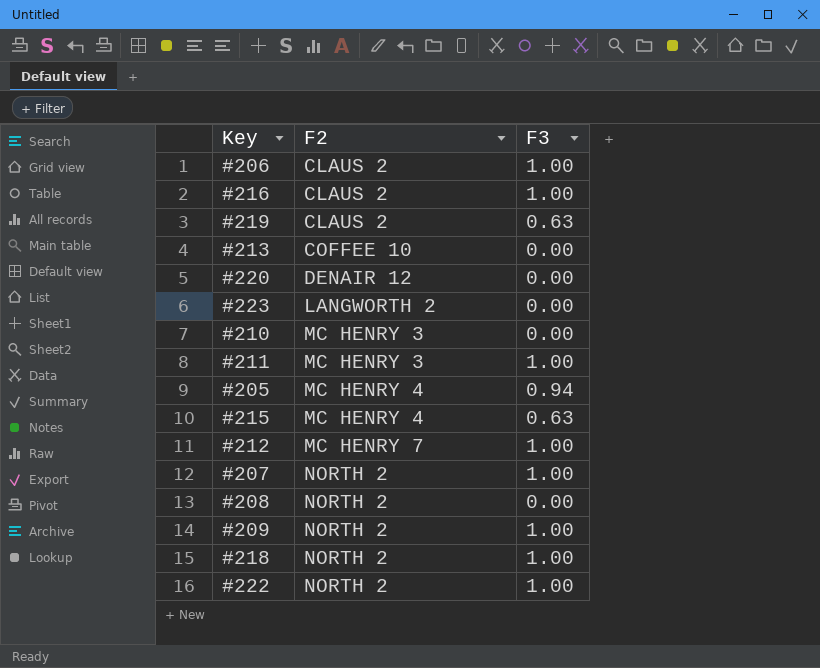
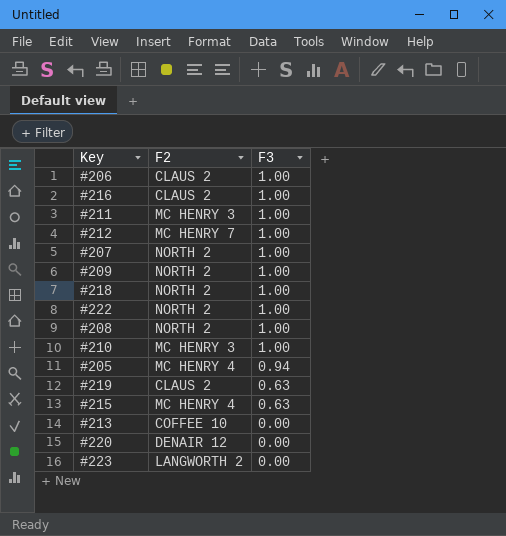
row order: F2 ascending -> F3 descending
#208 | F3: 0.00 -> 1.00
#210 | F3: 0.00 -> 1.00

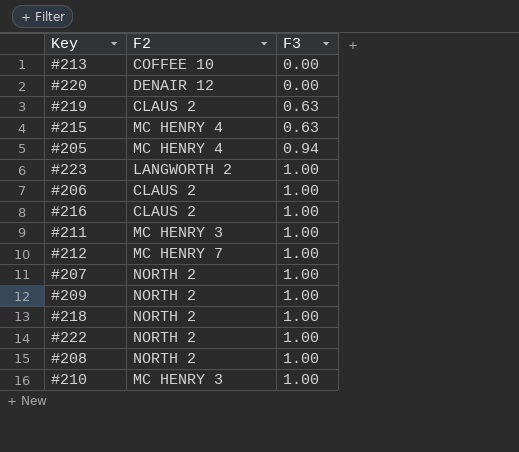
row order: F3 descending -> F3 ascending
#223 | F3: 0.00 -> 1.00

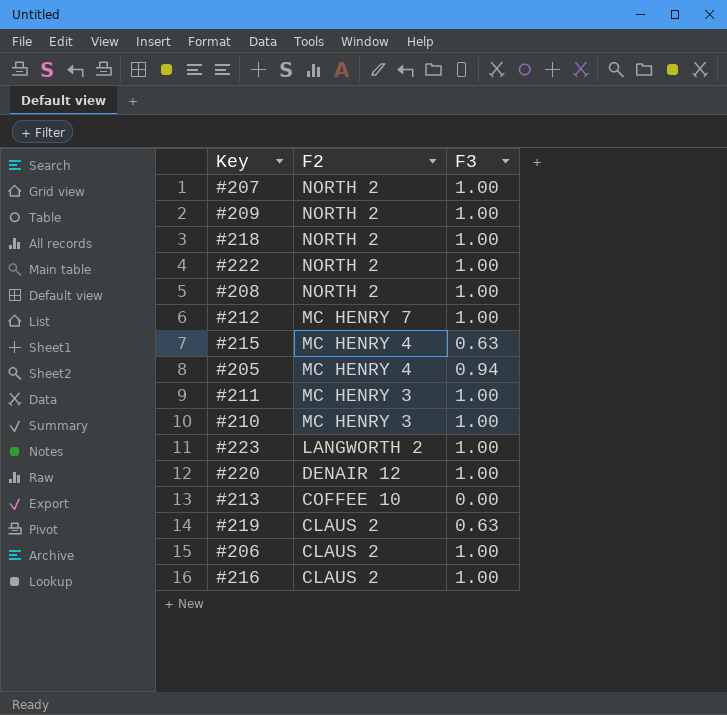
row order: F3 ascending -> F2 descending
#220 | F3: 0.00 -> 1.00

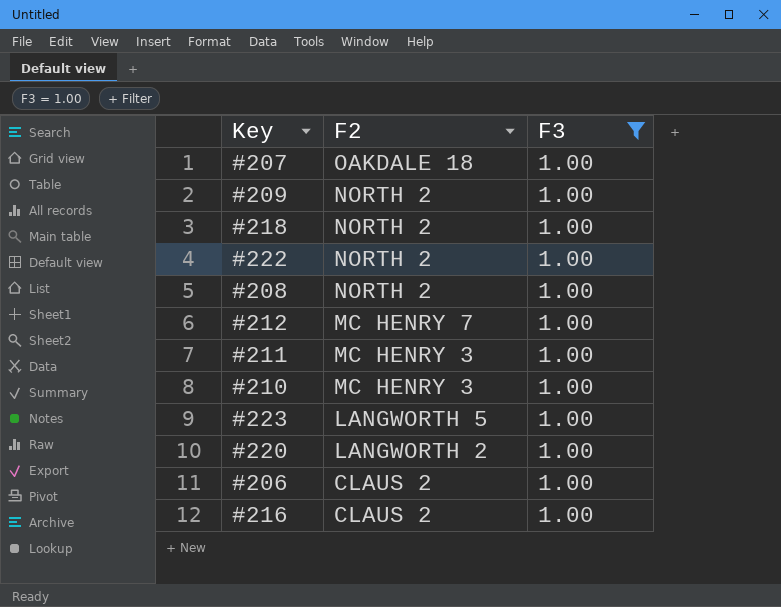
filter: none -> F3 = 1.00
#207 | F2: NORTH 2 -> OAKDALE 18
#223 | F2: LANGWORTH 2 -> LANGWORTH 5
#220 | F2: DENAIR 12 -> LANGWORTH 2

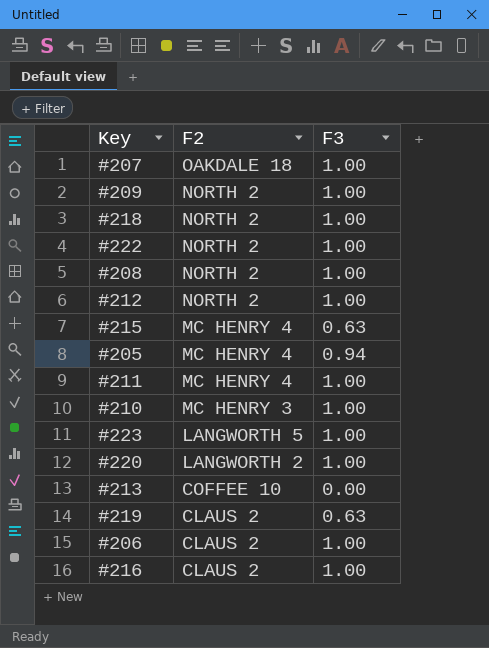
filter: F3 = 1.00 -> none
#212 | F2: MC HENRY 7 -> NORTH 2
#211 | F2: MC HENRY 3 -> MC HENRY 4

